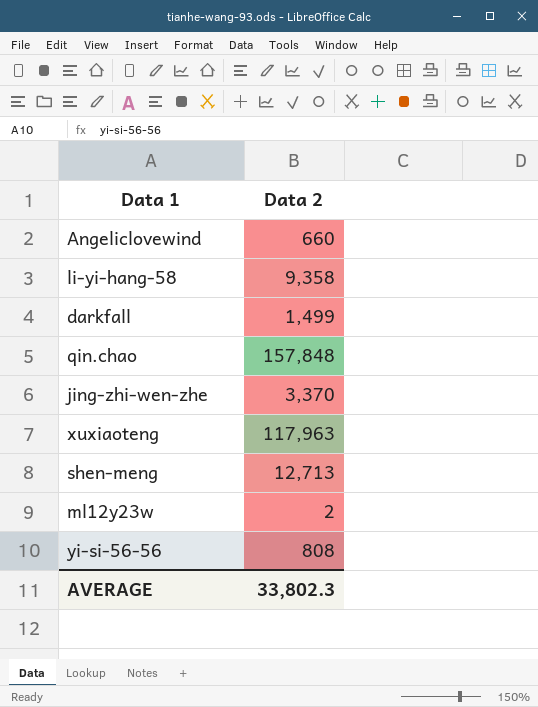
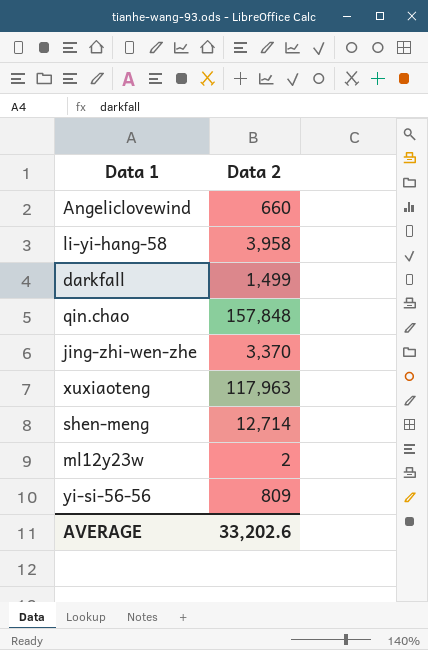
li-yi-hang-58 | Data 2: 9,358 -> 3,958
shen-meng | Data 2: 12,713 -> 12,714
yi-si-56-56 | Data 2: 808 -> 809
AVERAGE | Data 2: 33,802.3 -> 33,202.6

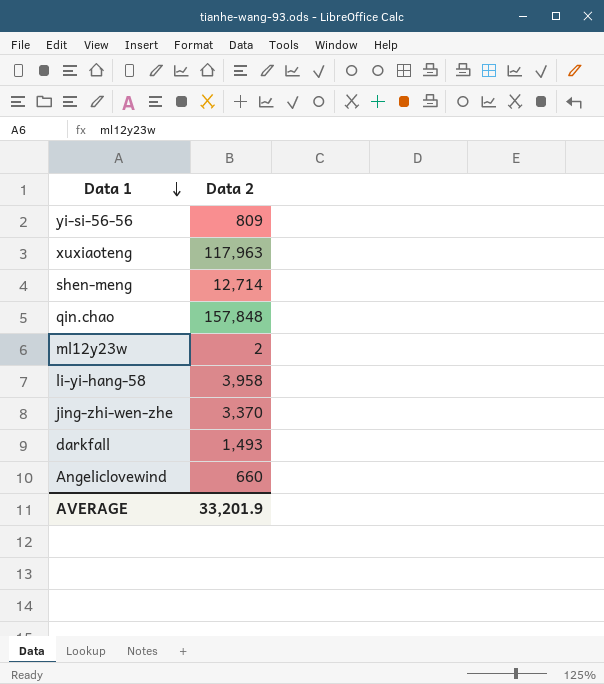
row order: none -> Data 1 descending
darkfall | Data 2: 1,499 -> 1,493
AVERAGE | Data 2: 33,202.6 -> 33,201.9

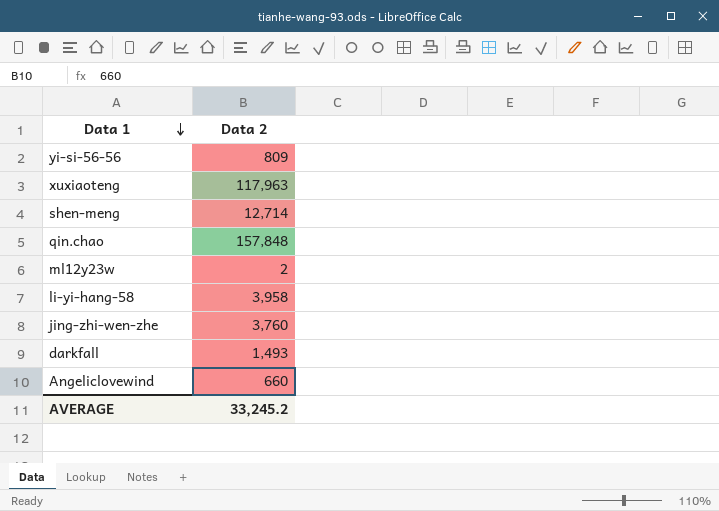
jing-zhi-wen-zhe | Data 2: 3,370 -> 3,760
AVERAGE | Data 2: 33,201.9 -> 33,245.2

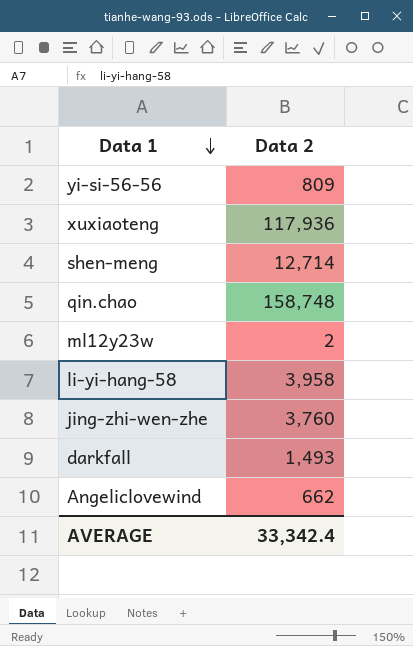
xuxiaoteng | Data 2: 117,963 -> 117,936
qin.chao | Data 2: 157,848 -> 158,748
Angeliclovewind | Data 2: 660 -> 662
AVERAGE | Data 2: 33,245.2 -> 33,342.4

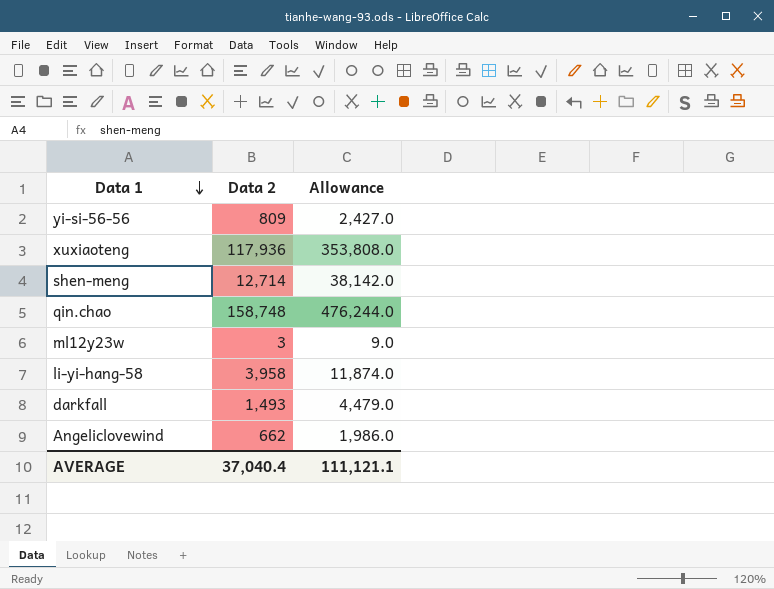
column Allowance | formula: none -> [Data 2] * 3
row jing-zhi-wen-zhe: 3,760 -> none
ml12y23w | Data 2: 2 -> 3
AVERAGE | Data 2: 33,342.4 -> 37,040.4

